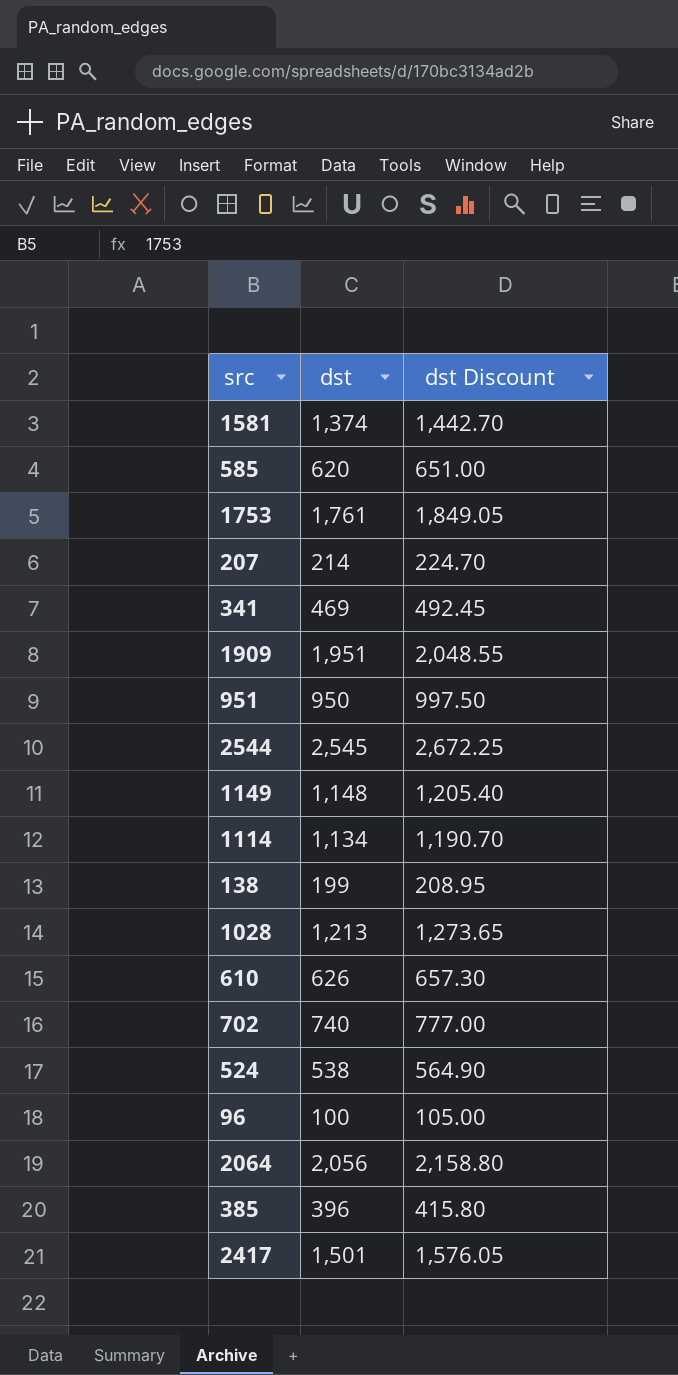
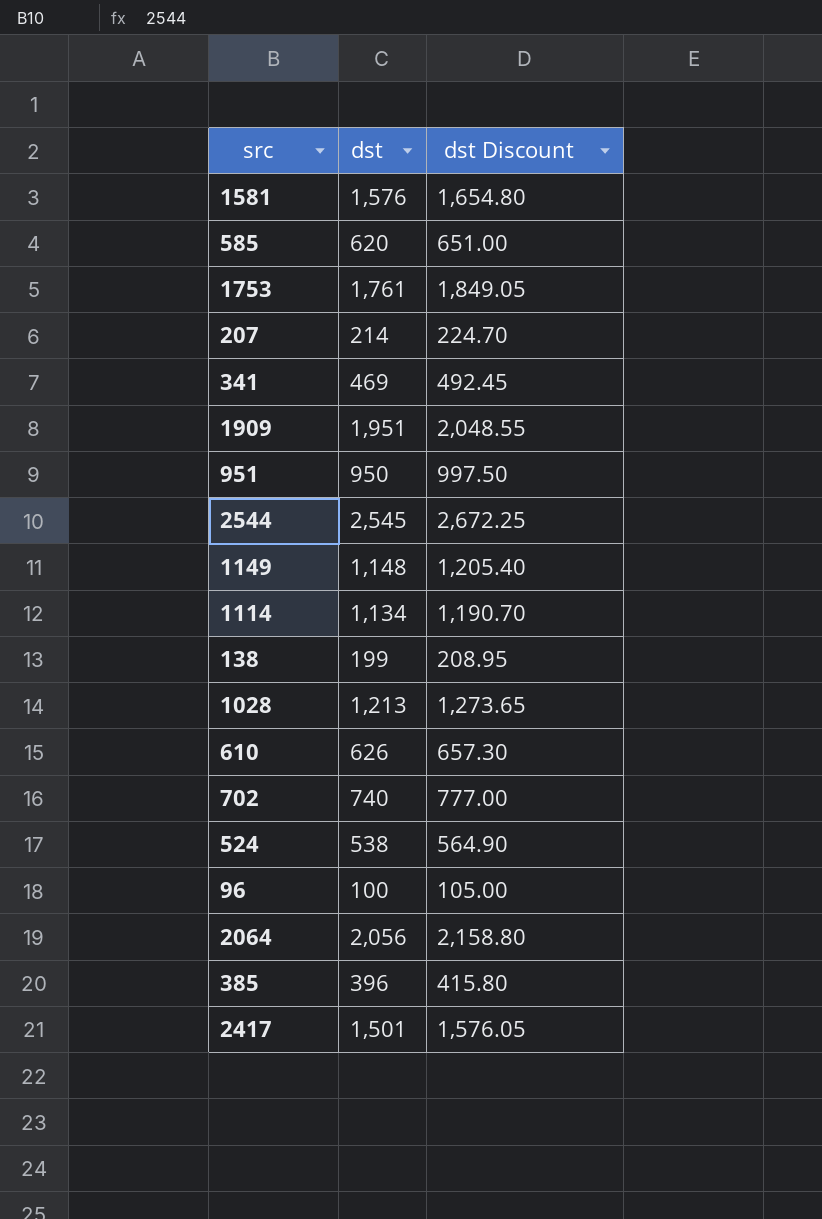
1581 | dst: 1,374 -> 1,576
1581 | dst Discount: 1,442.70 -> 1,654.80

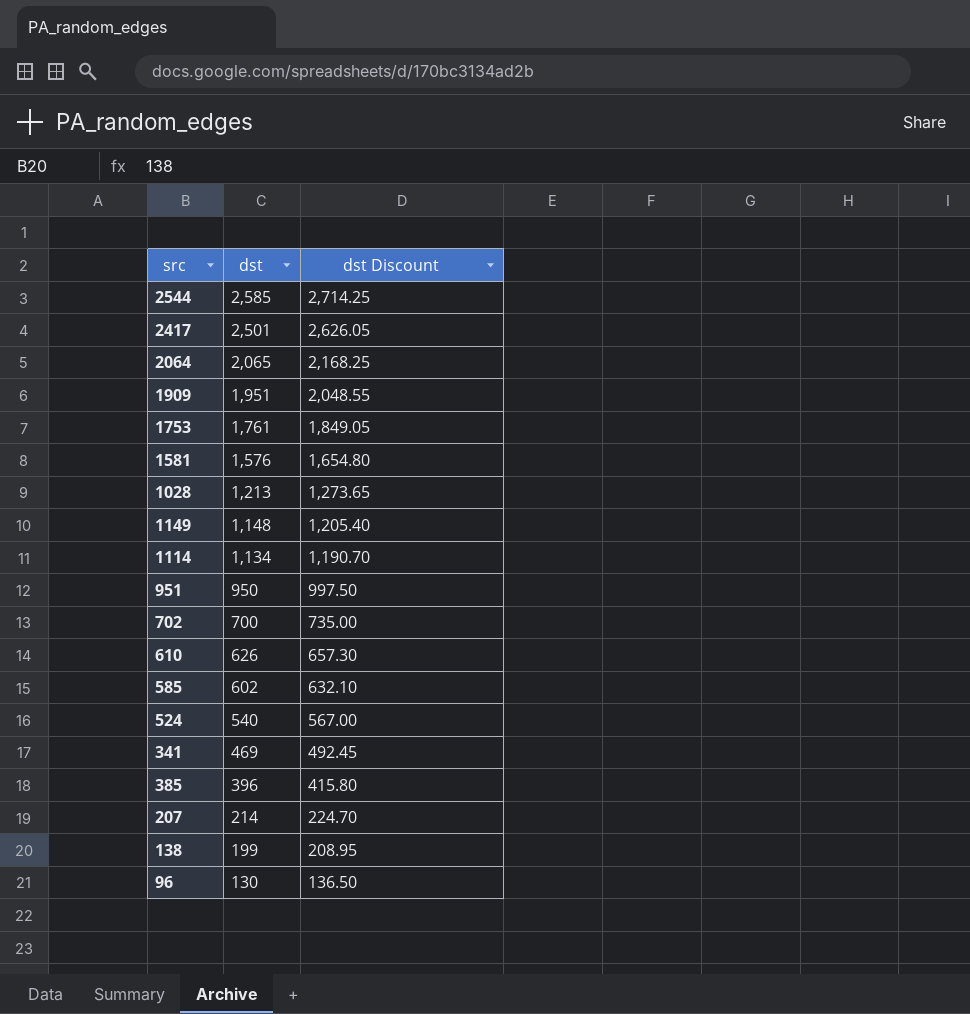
row order: none -> dst descending
2544 | dst: 2,545 -> 2,585
2544 | dst Discount: 2,672.25 -> 2,714.25
2417 | dst: 1,501 -> 2,501
2417 | dst Discount: 1,576.05 -> 2,626.05
2064 | dst: 2,056 -> 2,065
2064 | dst Discount: 2,158.80 -> 2,168.25
702 | dst: 740 -> 700
702 | dst Discount: 777.00 -> 735.00
585 | dst: 620 -> 602
585 | dst Discount: 651.00 -> 632.10
524 | dst: 538 -> 540
524 | dst Discount: 564.90 -> 567.00
96 | dst: 100 -> 130
96 | dst Discount: 105.00 -> 136.50

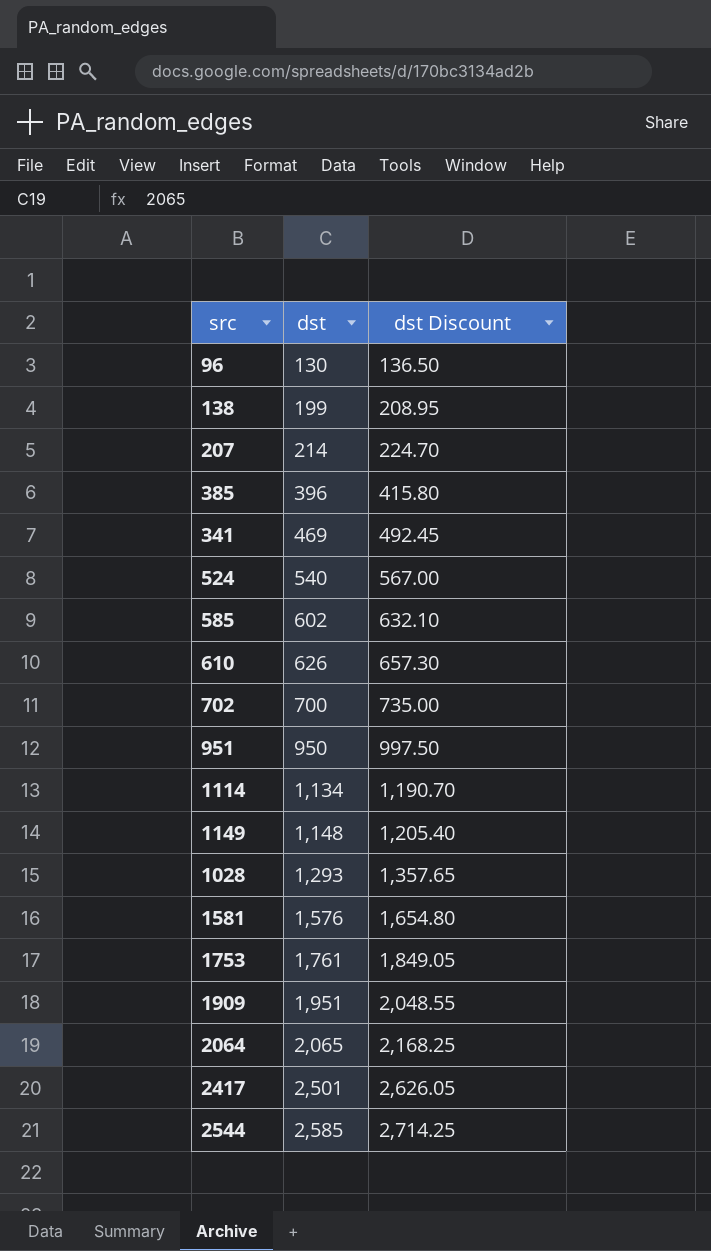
row order: dst descending -> dst ascending
1028 | dst: 1,213 -> 1,293
1028 | dst Discount: 1,273.65 -> 1,357.65

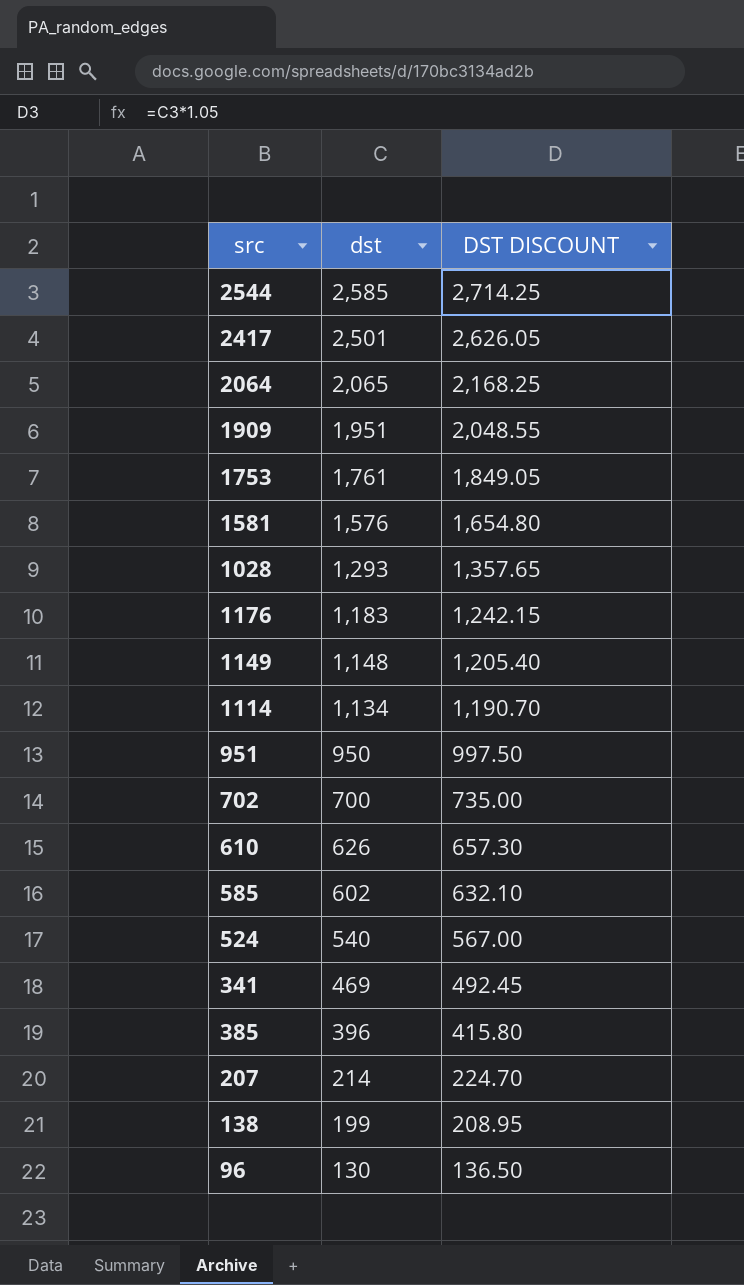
row order: dst ascending -> dst descending
column name: dst Discount -> DST DISCOUNT
row 1176: none -> 1,183 | 1,242.15

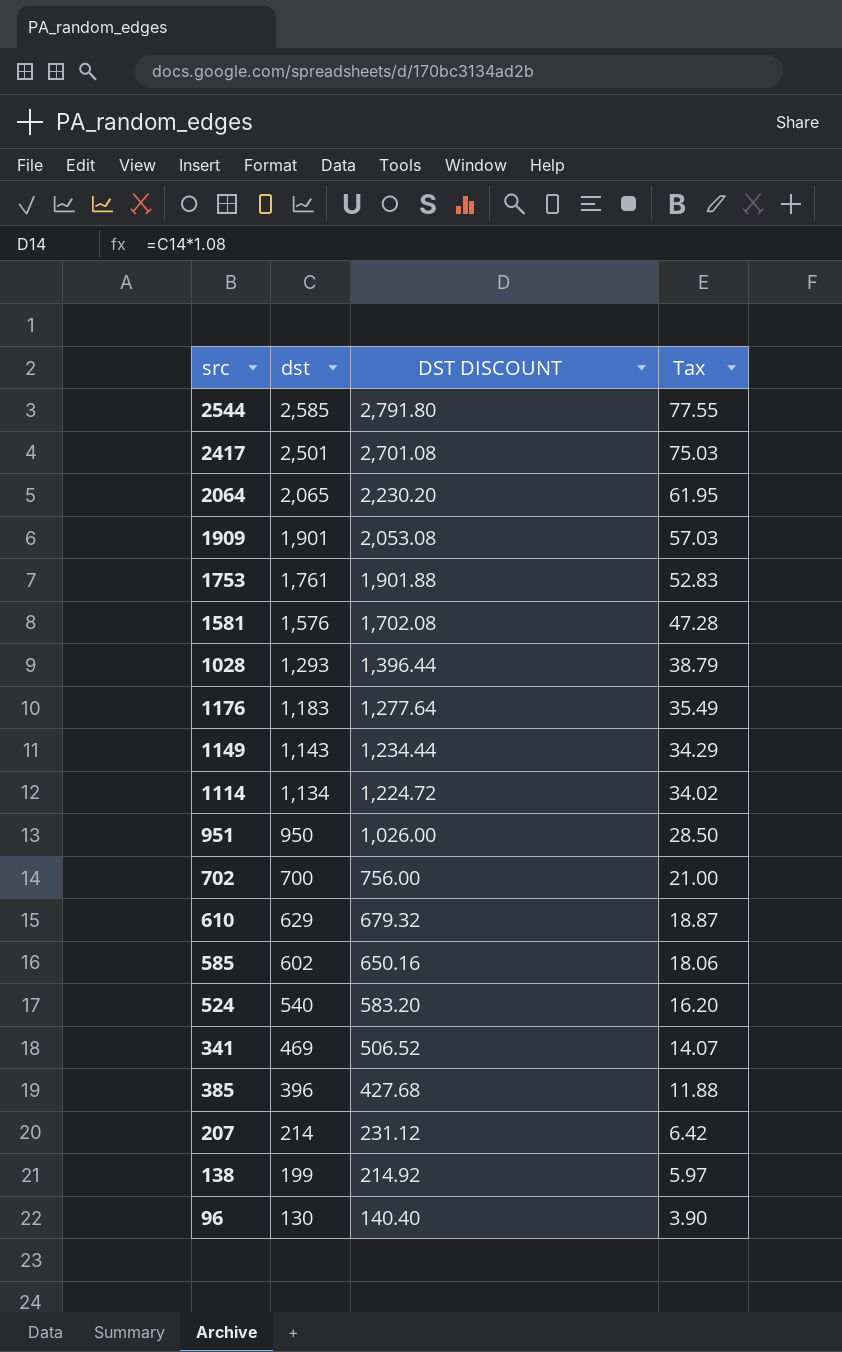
column DST DISCOUNT | formula: [dst] * 1.05 -> [dst] * 1.08
column Tax | formula: none -> [dst] * 0.03
1909 | dst: 1,951 -> 1,901
1149 | dst: 1,148 -> 1,143
610 | dst: 626 -> 629

